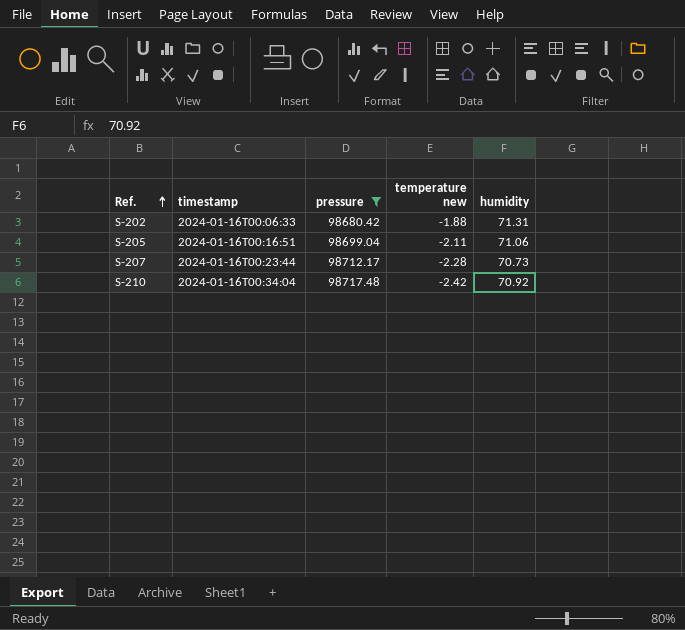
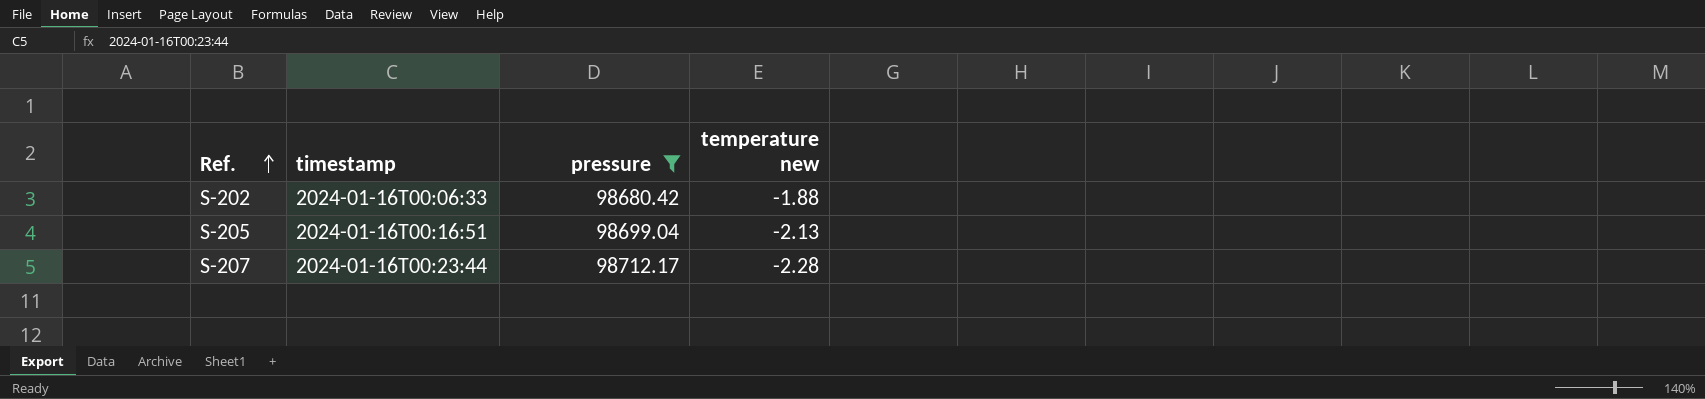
column humidity | position: 5 -> none
row S-210: 2024-01-16T00:34:04 | 98717.48 | -2.42 | 70.92 -> none
S-205 | temperature new: -2.11 -> -2.13

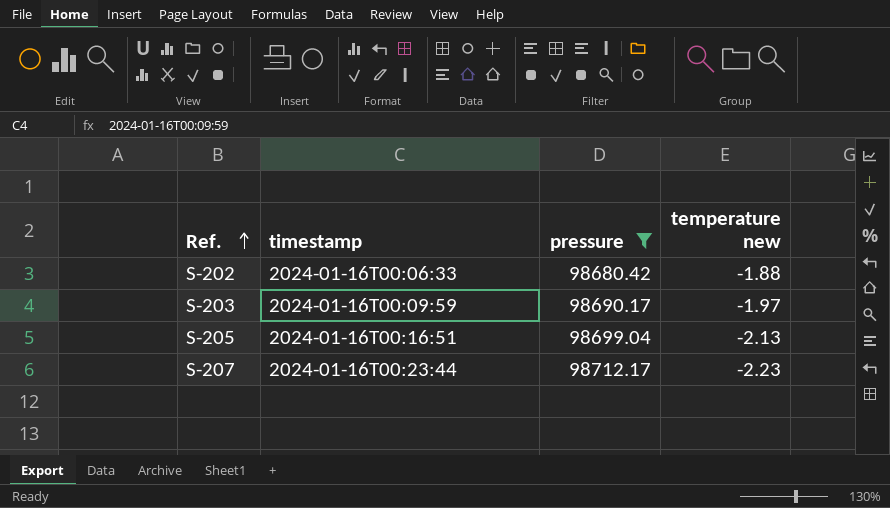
row S-203: none -> 2024-01-16T00:09:59 | 98690.17 | -1.97
S-207 | temperature new: -2.28 -> -2.23

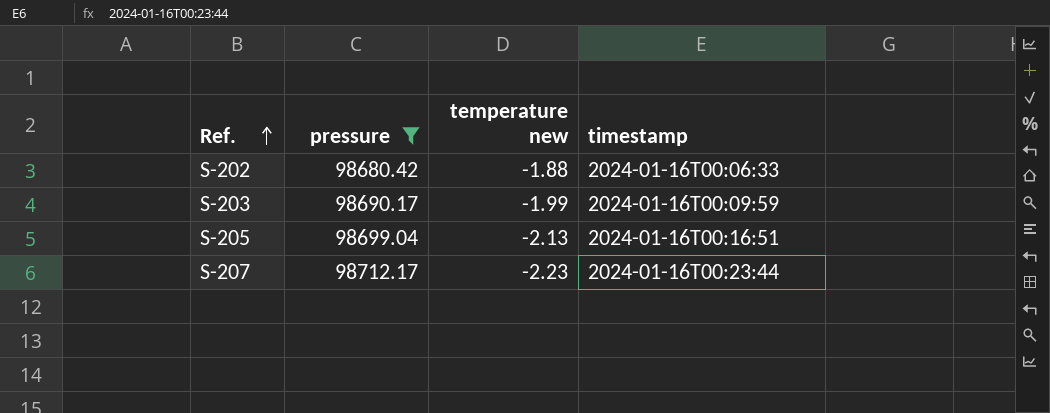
column timestamp | position: 2 -> 4
S-203 | temperature new: -1.97 -> -1.99

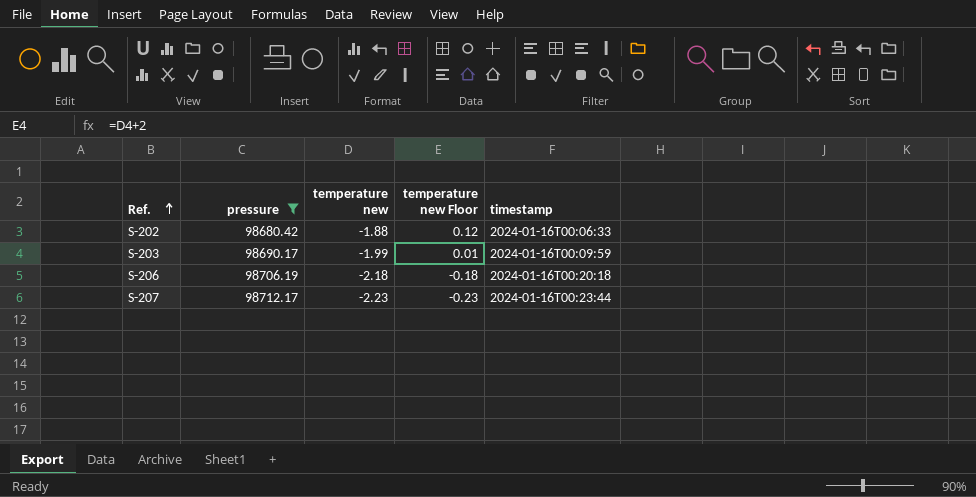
column temperature new Floor | formula: none -> [temperature new] + 2
row S-205: 98699.04 | -2.13 | 2024-01-16T00:16:51 -> none
row S-206: none -> 98706.19 | -2.18 | -0.18 | 2024-01-16T00:20:18

